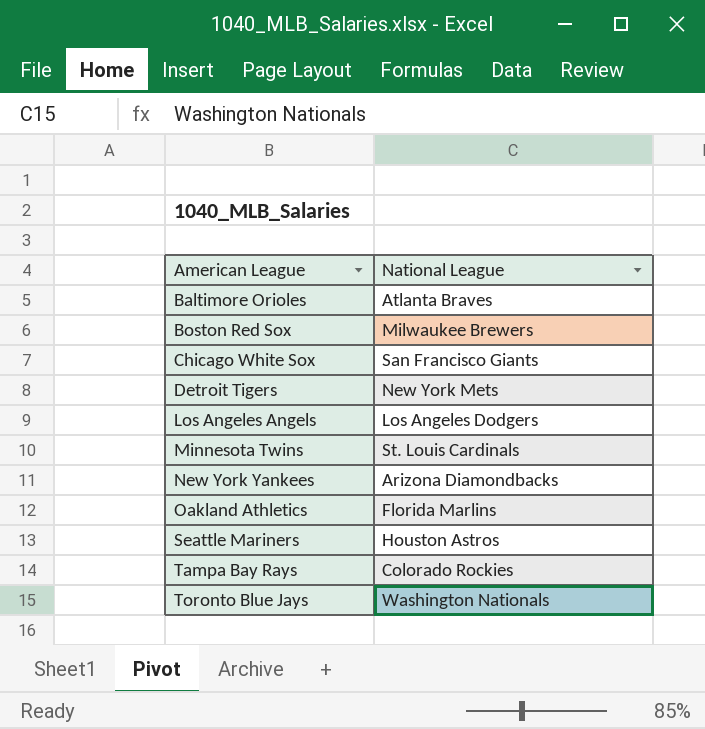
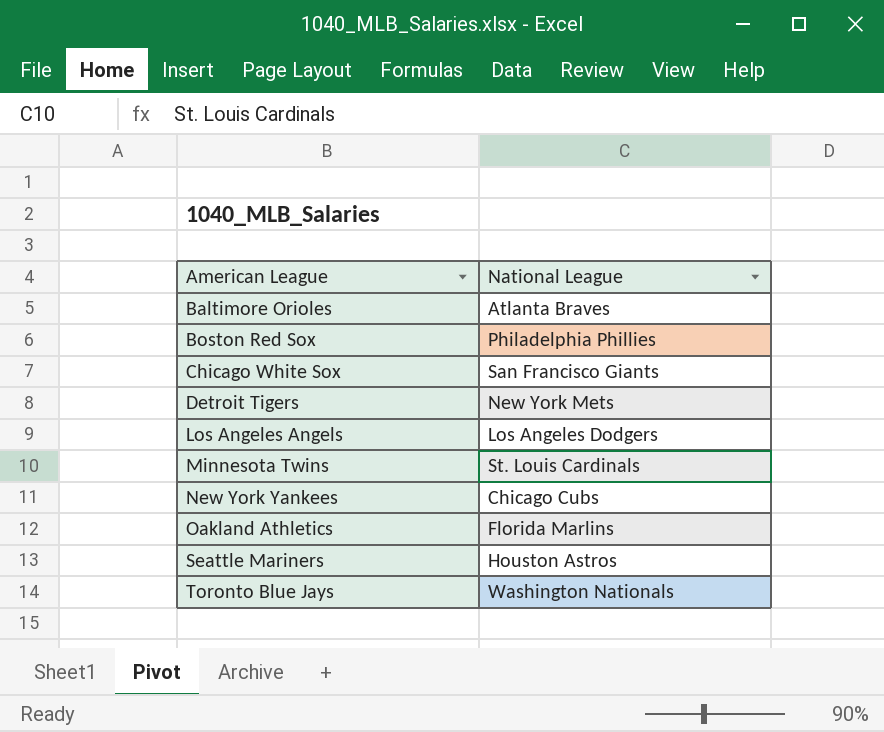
row Tampa Bay Rays: Colorado Rockies -> none
Boston Red Sox | National League: Milwaukee Brewers -> Philadelphia Phillies
New York Yankees | National League: Arizona Diamondbacks -> Chicago Cubs

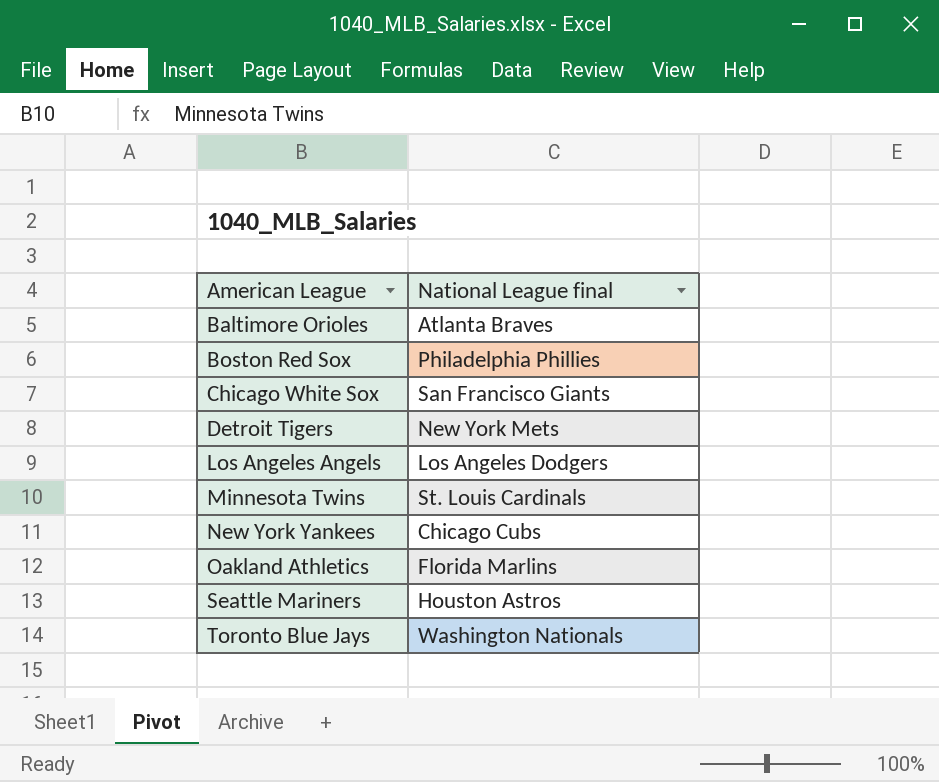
column name: National League -> National League final

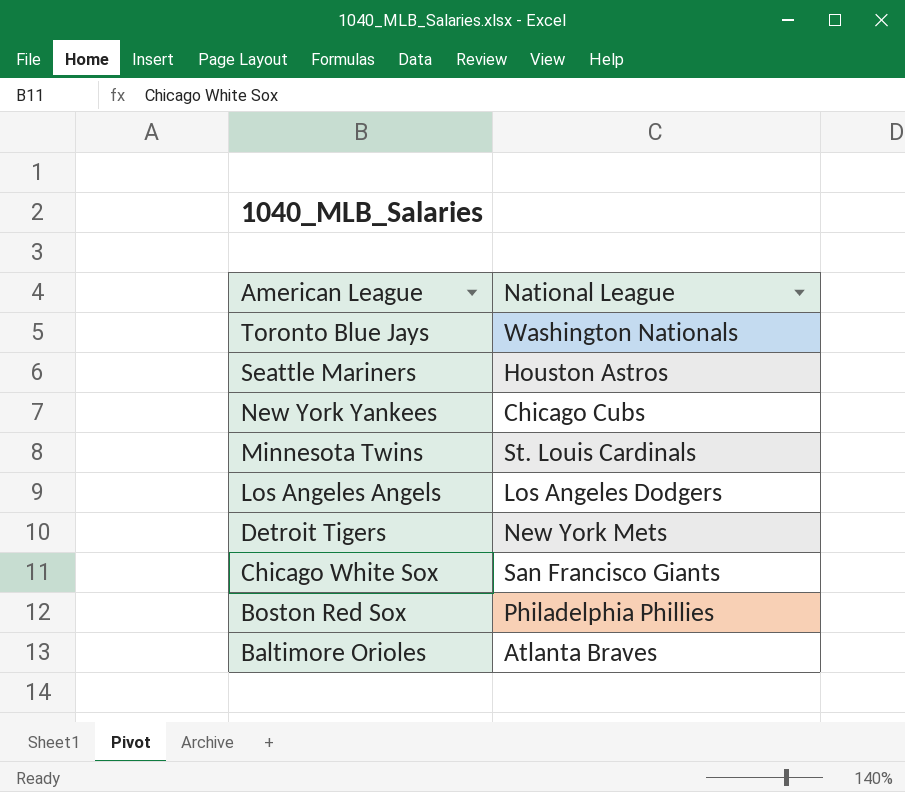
row order: American League ascending -> American League descending
column name: National League final -> National League
row Oakland Athletics: Florida Marlins -> none

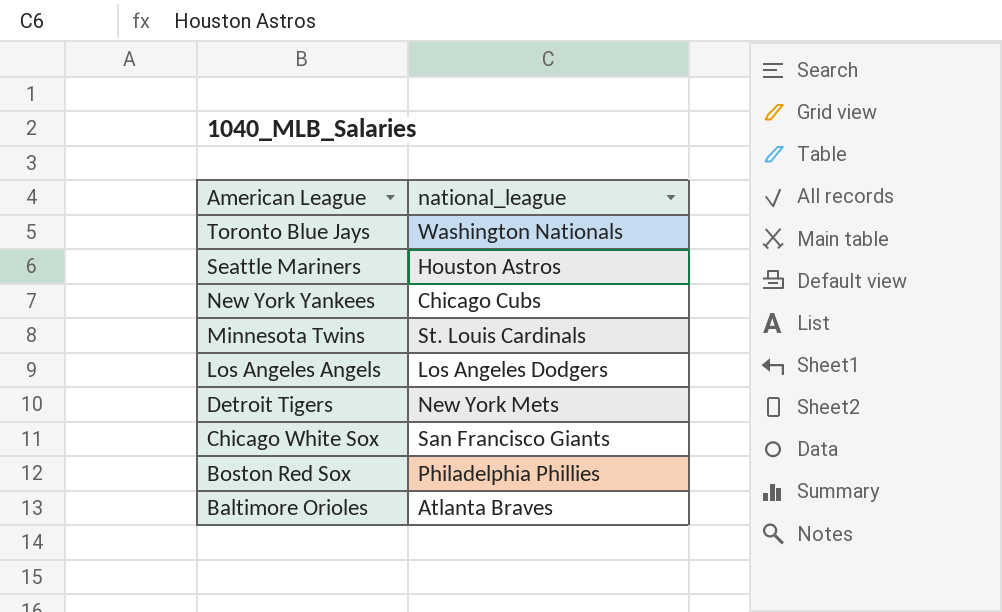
column name: National League -> national_league

